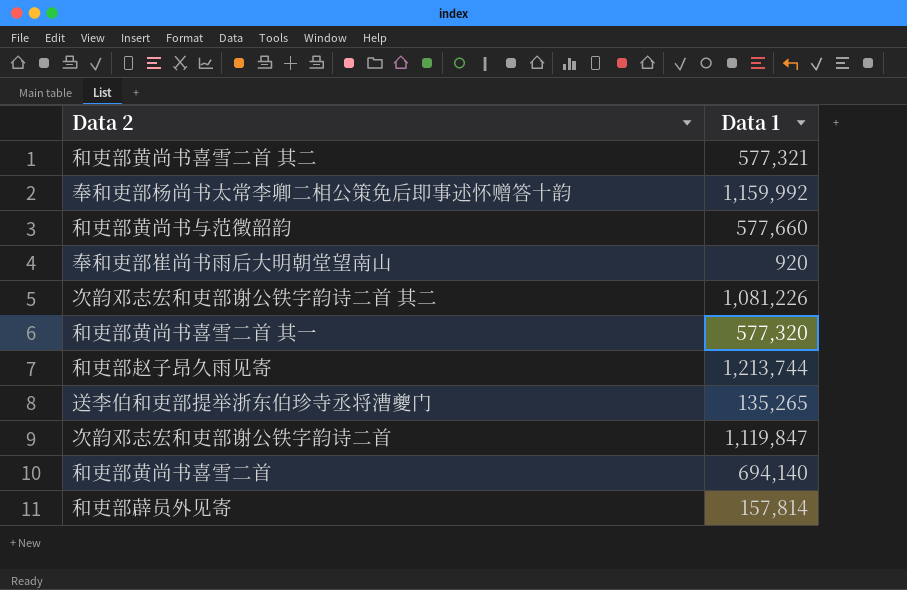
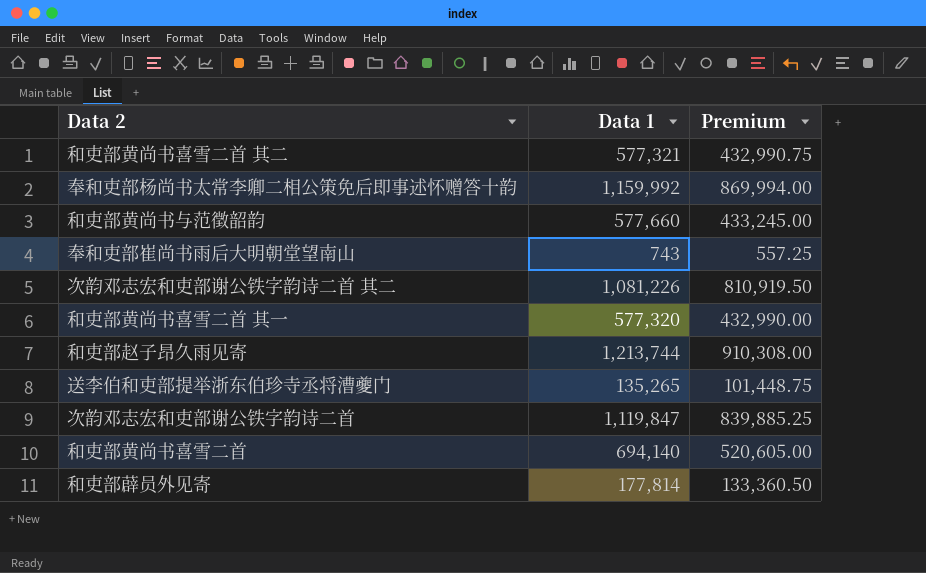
column Premium | formula: none -> [Data 1] * 0.75
奉和吏部崔尚书雨后大明朝堂望南山 | Data 1: 920 -> 743
和吏部薜员外见寄 | Data 1: 157,814 -> 177,814

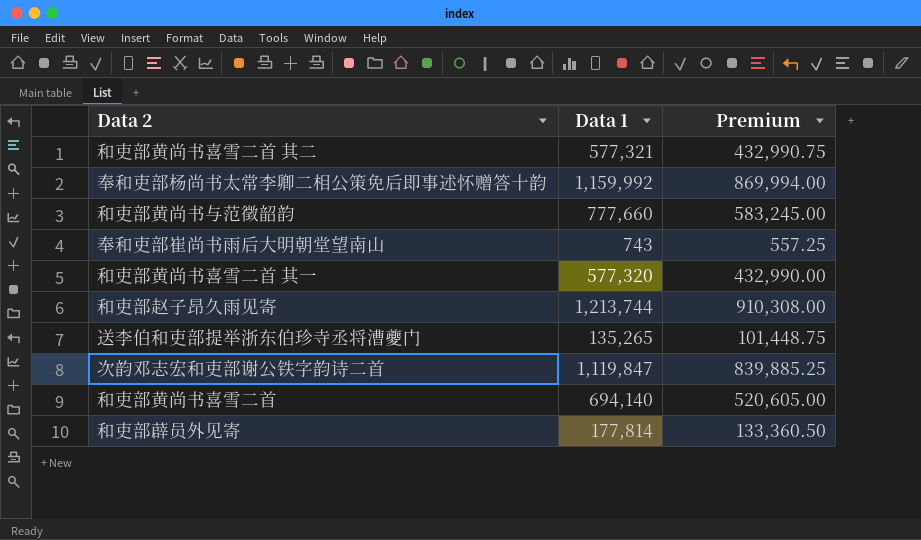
row 次韵邓志宏和吏部谢公铁字韵诗二首 其二: 1,081,226 | 810,919.50 -> none
和吏部黄尚书与范徵韶韵 | Data 1: 577,660 -> 777,660
和吏部黄尚书与范徵韶韵 | Premium: 433,245.00 -> 583,245.00

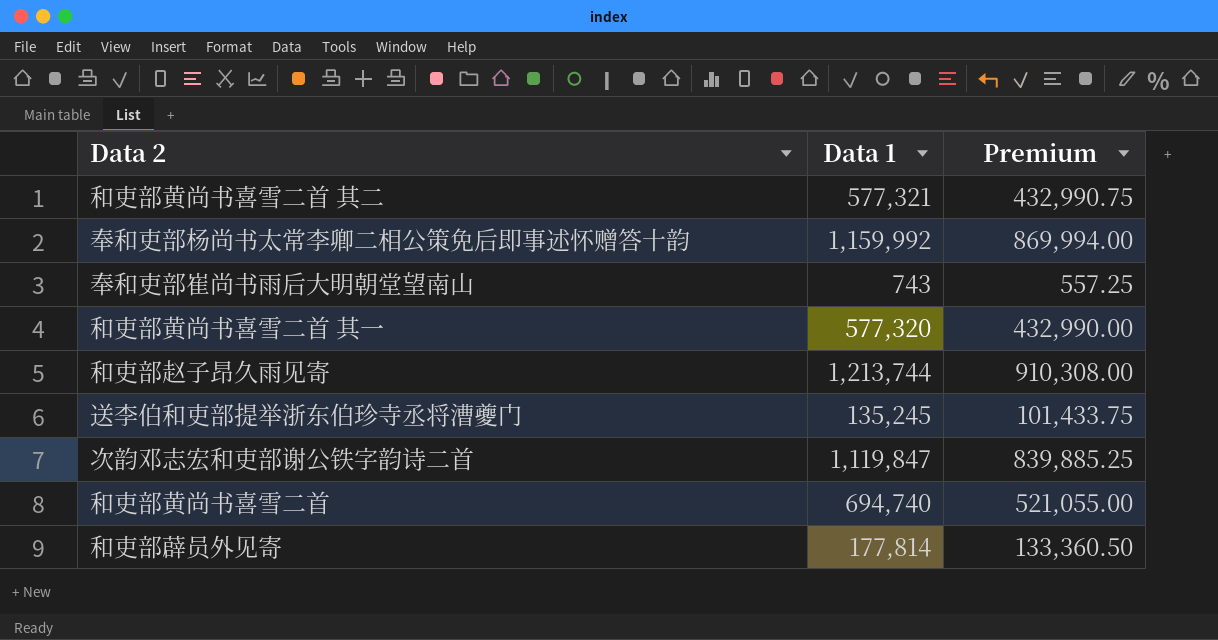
row 和吏部黄尚书与范徵韶韵: 777,660 | 583,245.00 -> none
送李伯和吏部提举浙东伯珍寺丞将漕夔门 | Data 1: 135,265 -> 135,245
送李伯和吏部提举浙东伯珍寺丞将漕夔门 | Premium: 101,448.75 -> 101,433.75
和吏部黄尚书喜雪二首 | Data 1: 694,140 -> 694,740
和吏部黄尚书喜雪二首 | Premium: 520,605.00 -> 521,055.00

